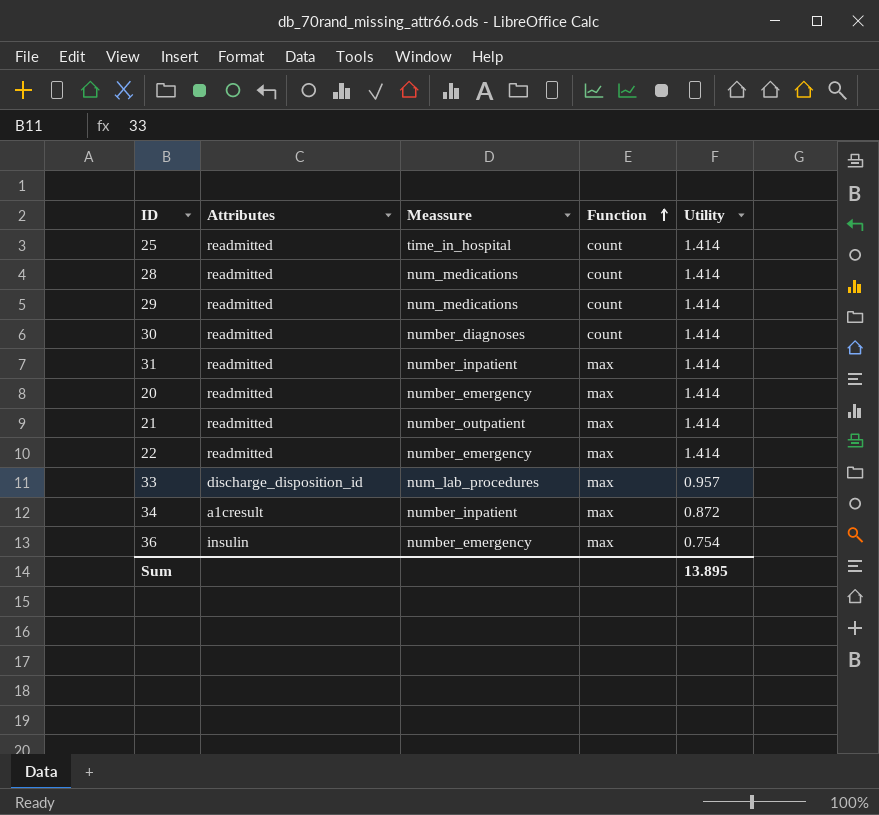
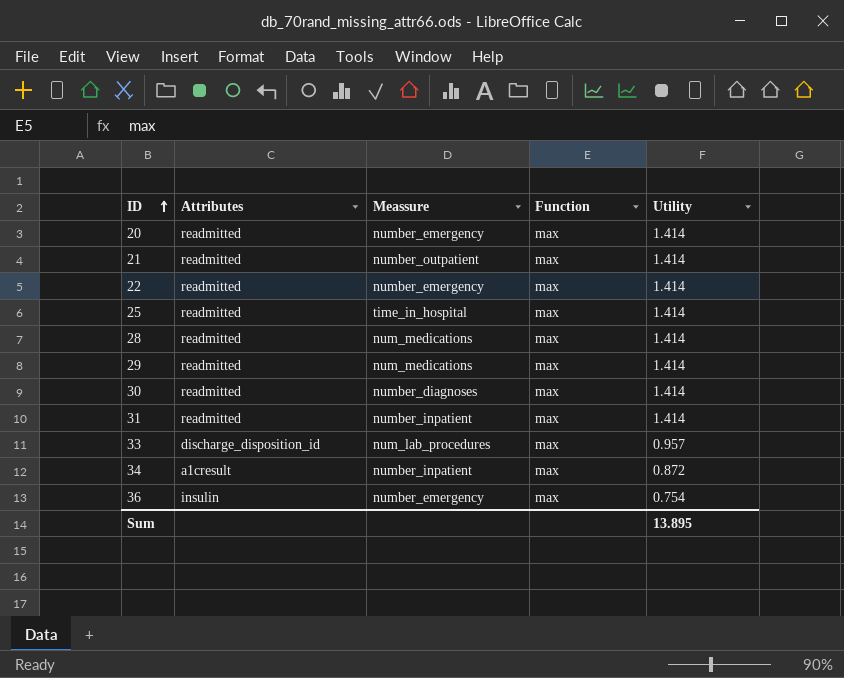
row order: Function ascending -> ID ascending
25 | Function: count -> max
28 | Function: count -> max
29 | Function: count -> max
30 | Function: count -> max

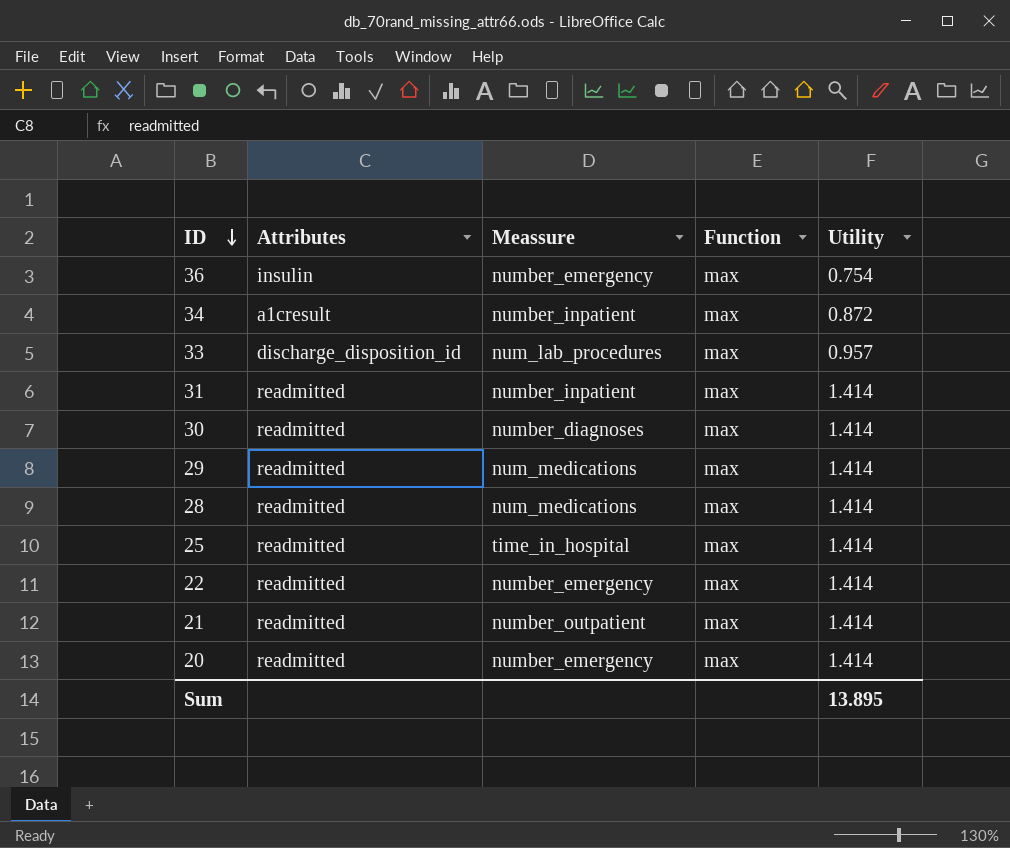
row order: ID ascending -> ID descending

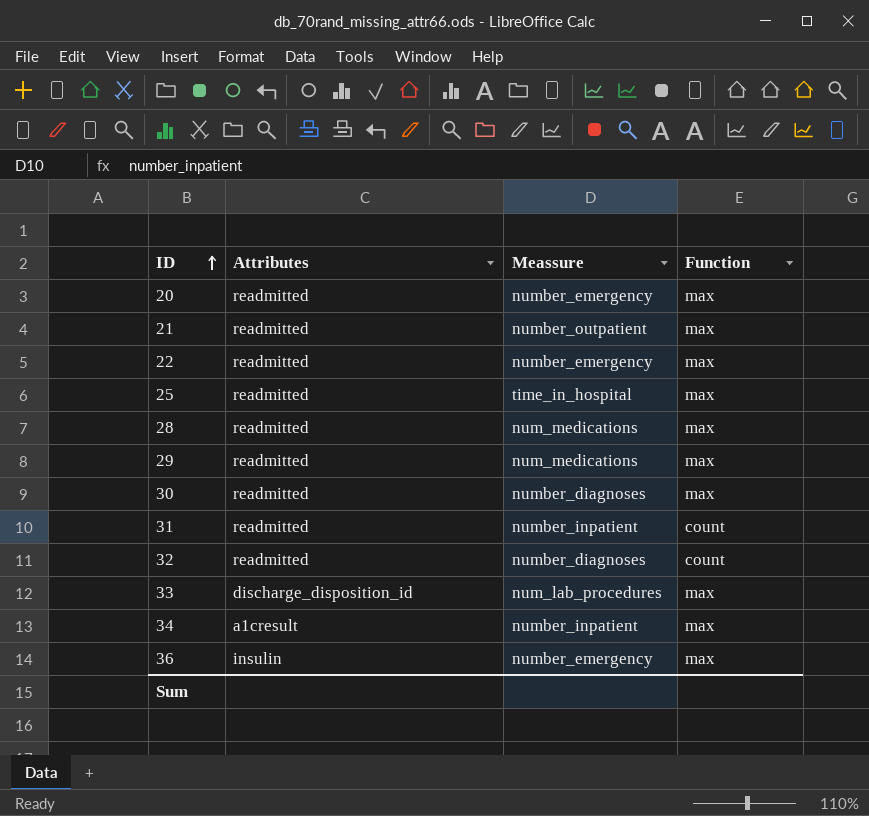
row order: ID descending -> ID ascending
column Utility | position: 5 -> none
31 | Function: max -> count
row 32: none -> readmitted | number_diagnoses | count

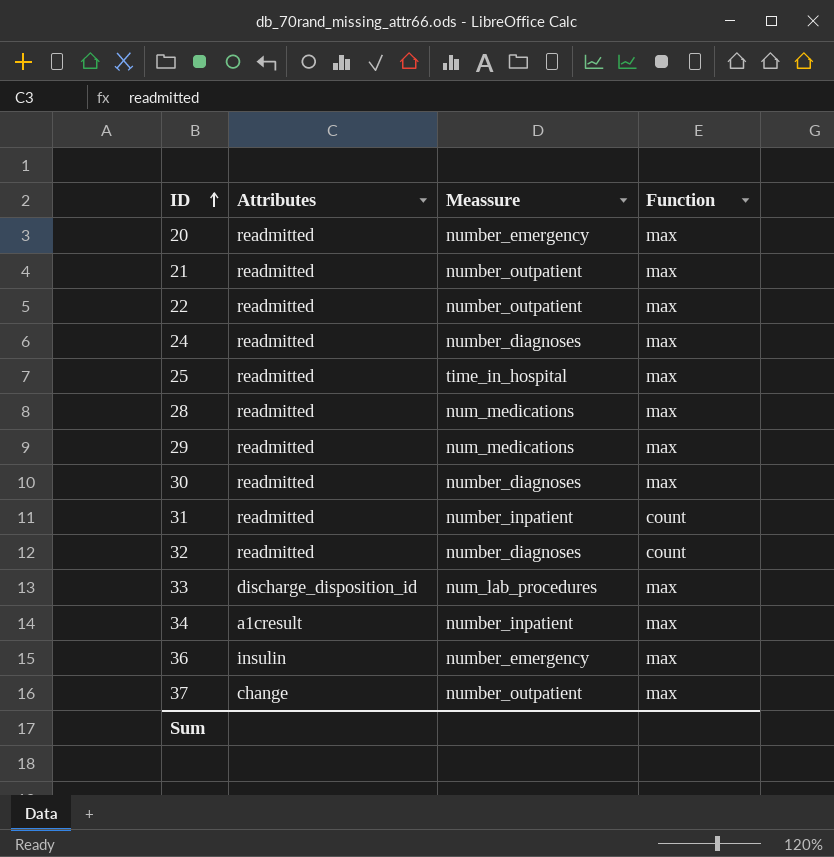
22 | Meassure: number_emergency -> number_outpatient
row 24: none -> readmitted | number_diagnoses | max
row 37: none -> change | number_outpatient | max

